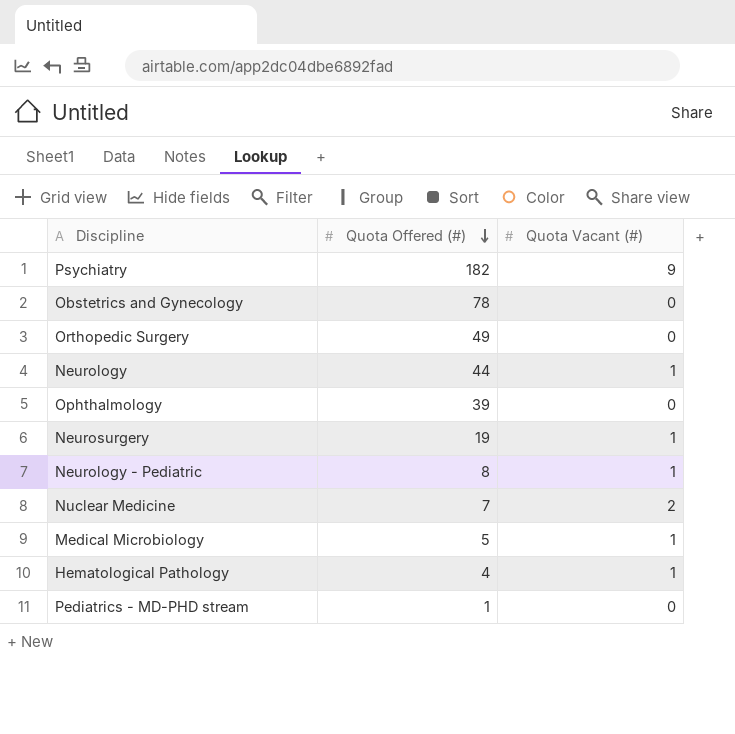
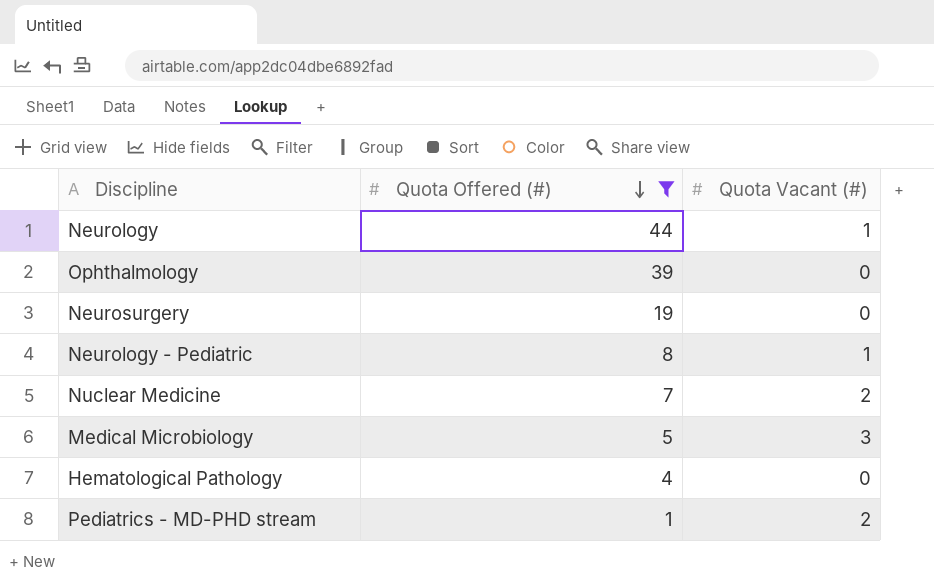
filter: none -> Quota Offered (#) <= 44
Neurosurgery | Quota Vacant (#): 1 -> 0
Medical Microbiology | Quota Vacant (#): 1 -> 3
Hematological Pathology | Quota Vacant (#): 1 -> 0
Pediatrics - MD-PHD stream | Quota Vacant (#): 0 -> 2

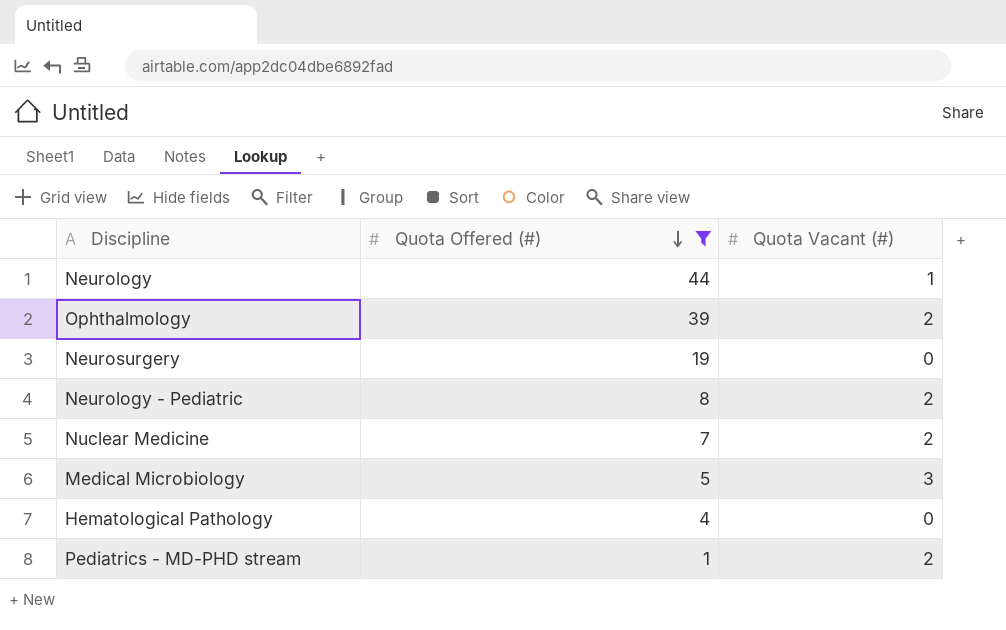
Ophthalmology | Quota Vacant (#): 0 -> 2
Neurology - Pediatric | Quota Vacant (#): 1 -> 2

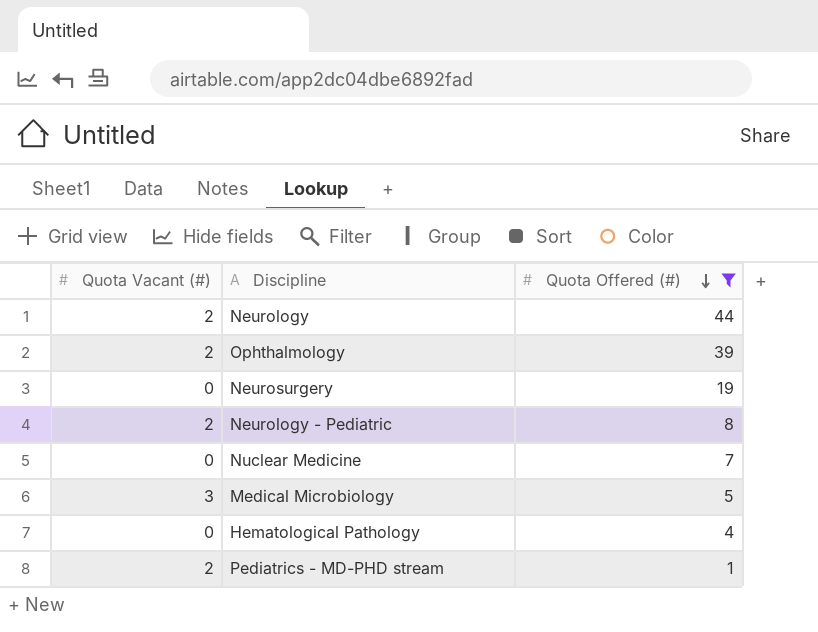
column Quota Vacant (#) | position: 3 -> 1
Neurology | Quota Vacant (#): 1 -> 2
Nuclear Medicine | Quota Vacant (#): 2 -> 0

